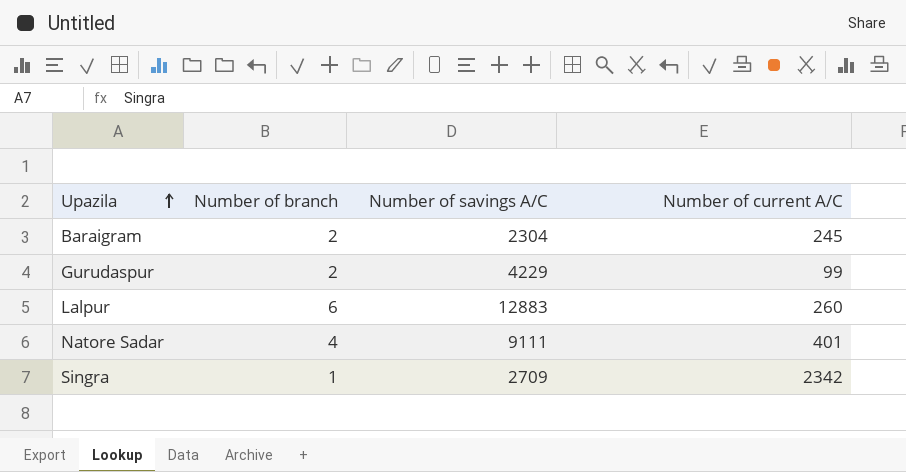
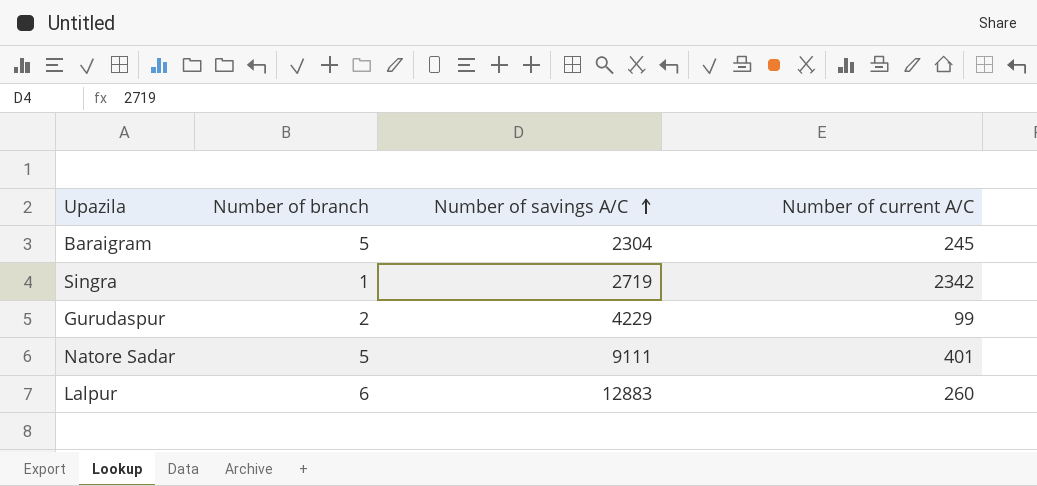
row order: Upazila ascending -> Number of savings A/C ascending
Baraigram | Number of branch: 2 -> 5
Singra | Number of savings A/C: 2709 -> 2719
Natore Sadar | Number of branch: 4 -> 5

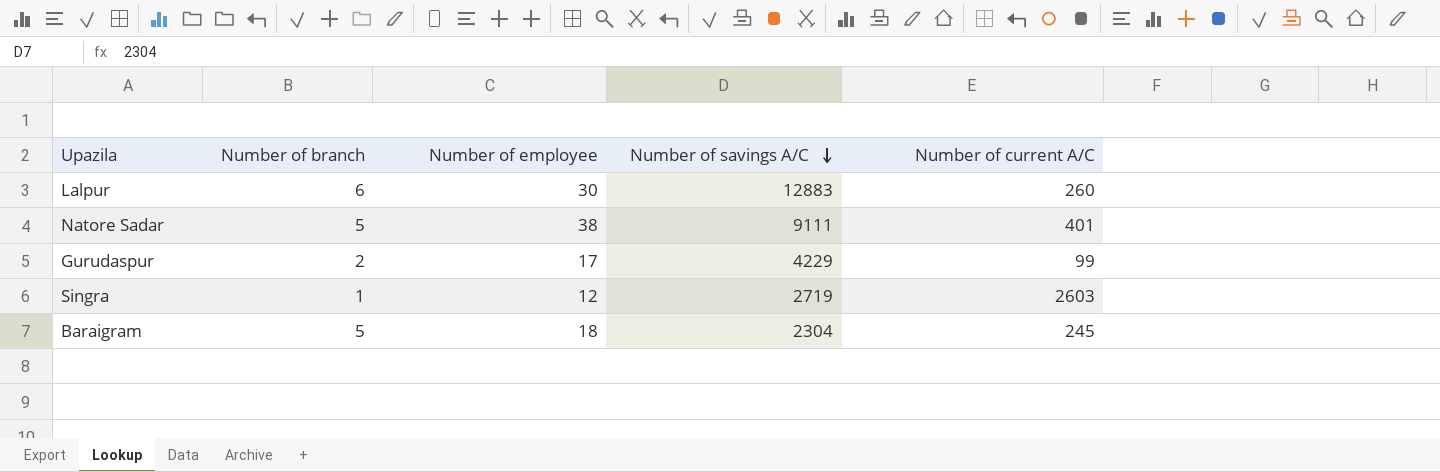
row order: Number of savings A/C ascending -> Number of savings A/C descending
column Number of employee | position: none -> 3
Singra | Number of current A/C: 2342 -> 2603

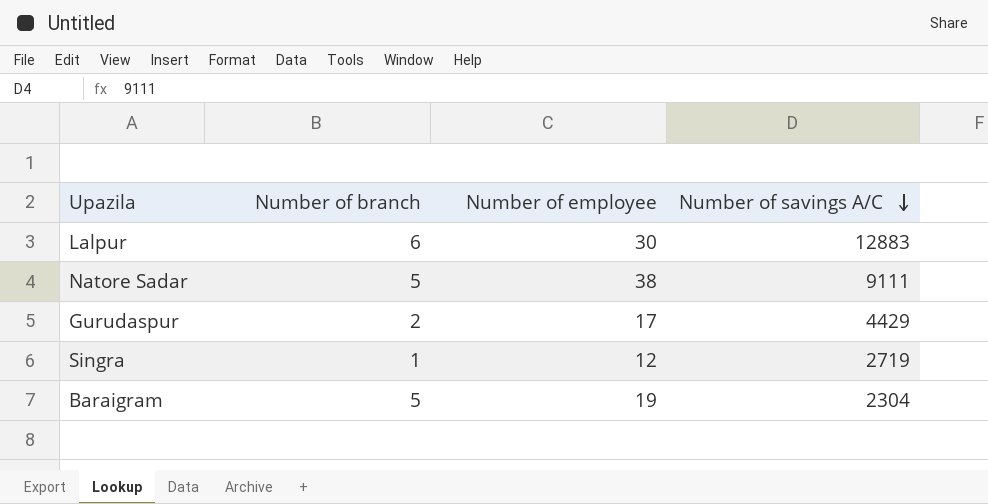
column Number of current A/C | position: 5 -> none
Gurudaspur | Number of savings A/C: 4229 -> 4429
Baraigram | Number of employee: 18 -> 19

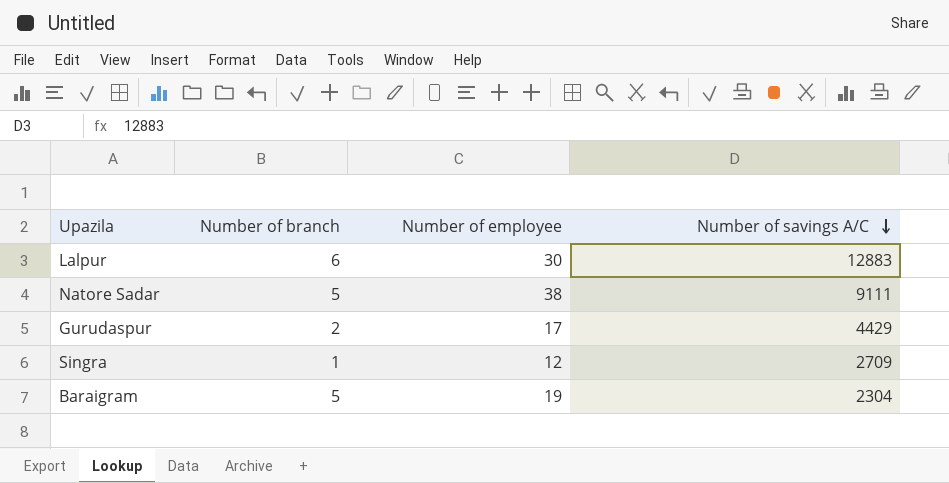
Singra | Number of savings A/C: 2719 -> 2709

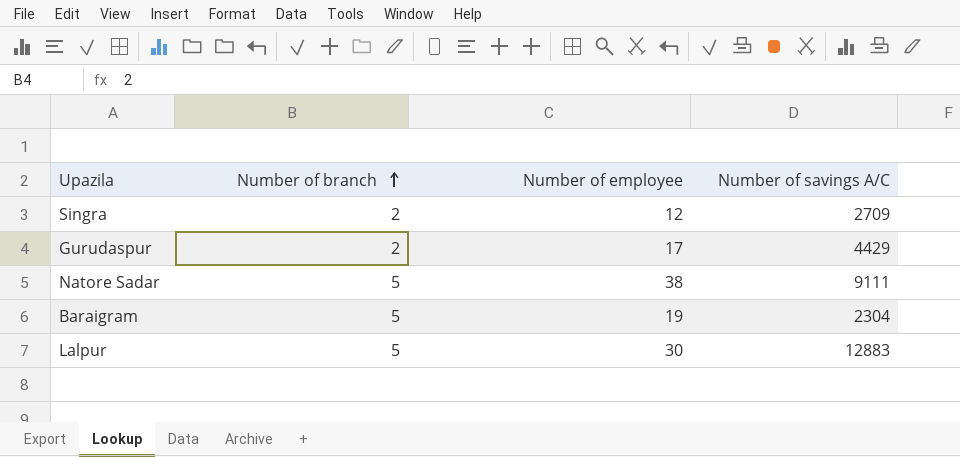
row order: Number of savings A/C descending -> Number of branch ascending
Singra | Number of branch: 1 -> 2
Lalpur | Number of branch: 6 -> 5

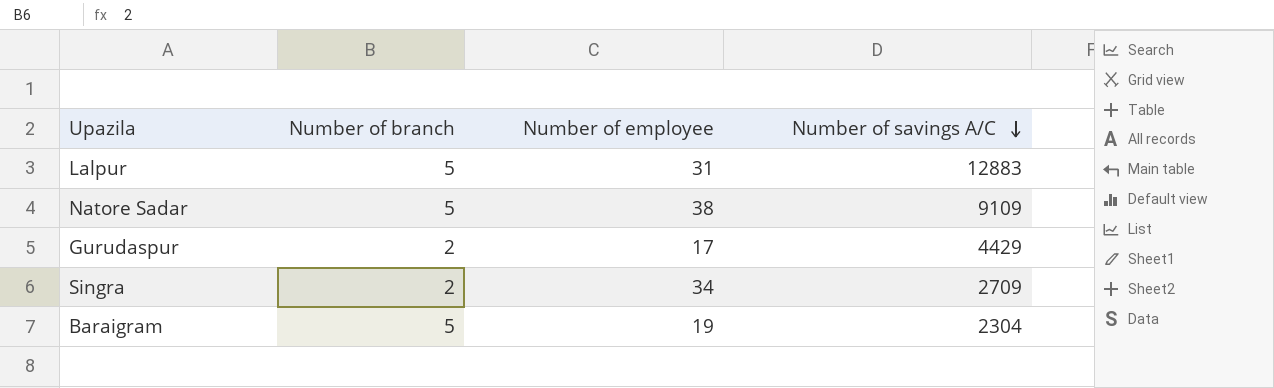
row order: Number of branch ascending -> Number of savings A/C descending
Lalpur | Number of employee: 30 -> 31
Natore Sadar | Number of savings A/C: 9111 -> 9109
Singra | Number of employee: 12 -> 34

